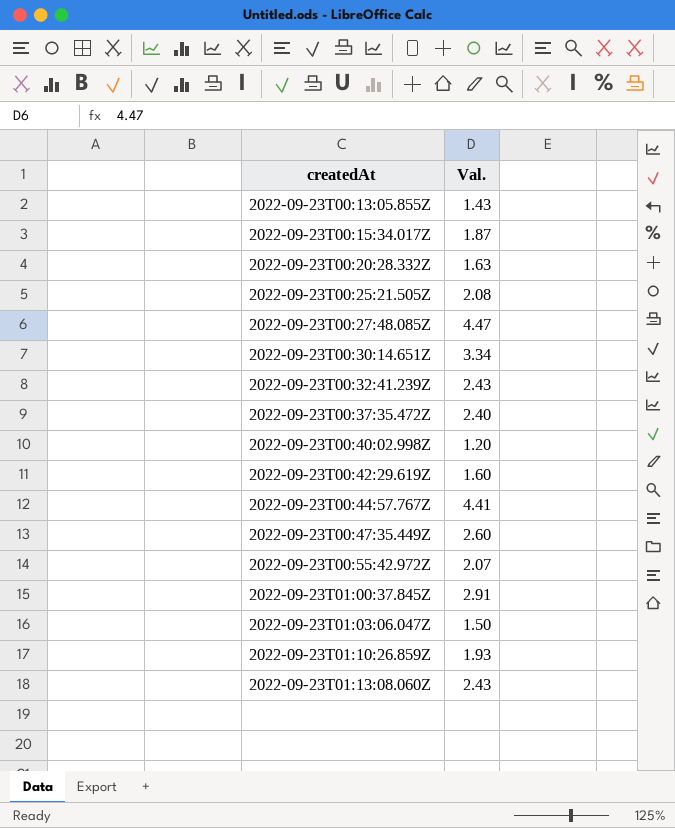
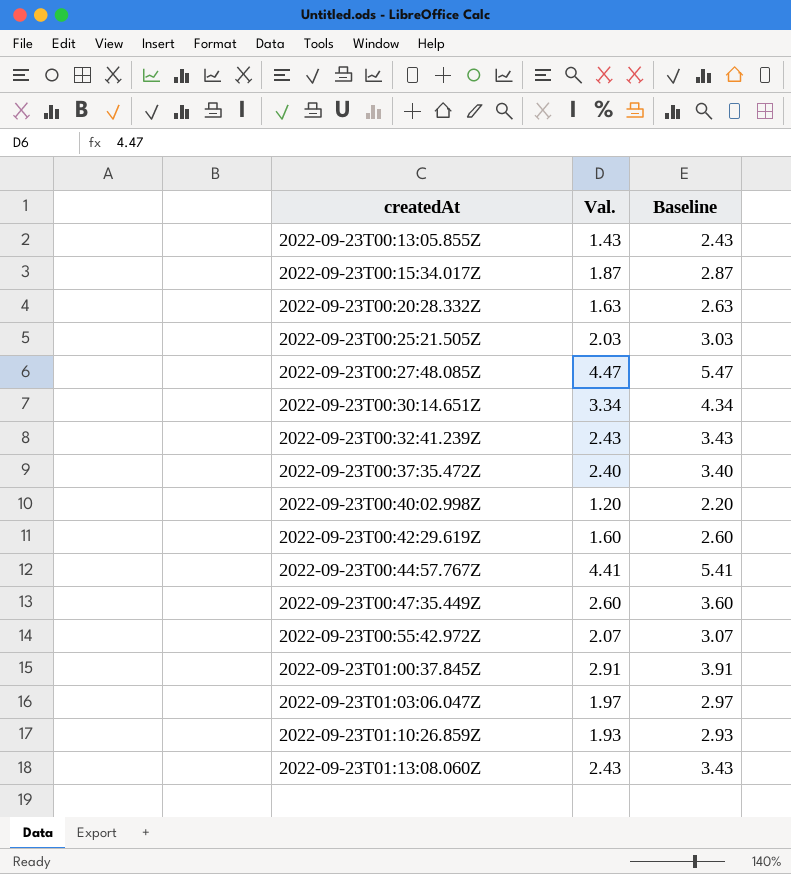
column Baseline | formula: none -> [Val.] + 1
2022-09-23T00:25:21.505Z | Val.: 2.08 -> 2.03
2022-09-23T01:03:06.047Z | Val.: 1.50 -> 1.97

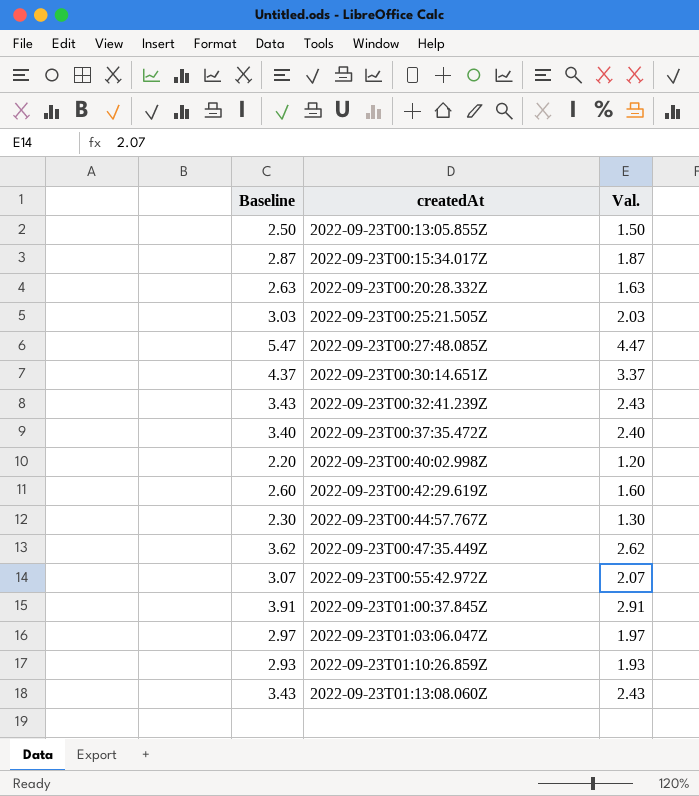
column Baseline | position: 3 -> 1
2022-09-23T00:13:05.855Z | Baseline: 2.43 -> 2.50
2022-09-23T00:13:05.855Z | Val.: 1.43 -> 1.50
2022-09-23T00:30:14.651Z | Baseline: 4.34 -> 4.37
2022-09-23T00:30:14.651Z | Val.: 3.34 -> 3.37
2022-09-23T00:44:57.767Z | Baseline: 5.41 -> 2.30
2022-09-23T00:44:57.767Z | Val.: 4.41 -> 1.30
2022-09-23T00:47:35.449Z | Baseline: 3.60 -> 3.62
2022-09-23T00:47:35.449Z | Val.: 2.60 -> 2.62

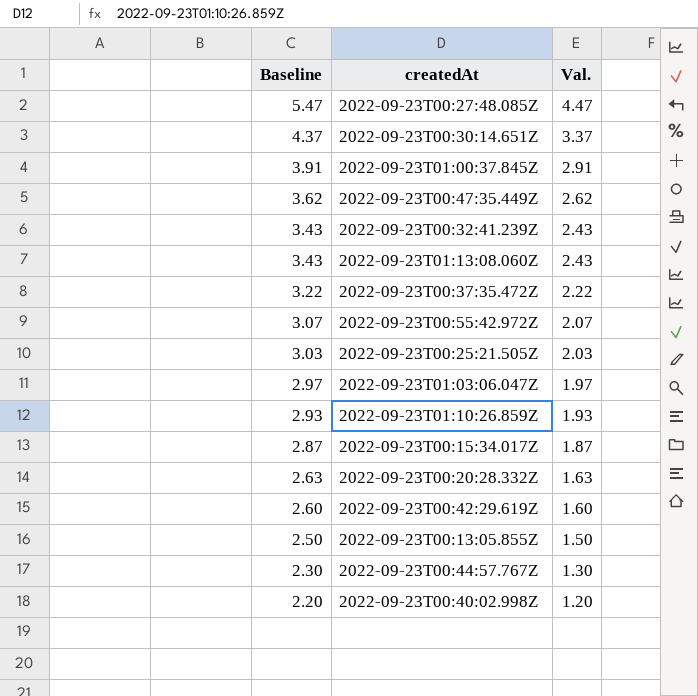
row order: createdAt ascending -> Baseline descending
2022-09-23T00:37:35.472Z | Baseline: 3.40 -> 3.22
2022-09-23T00:37:35.472Z | Val.: 2.40 -> 2.22

